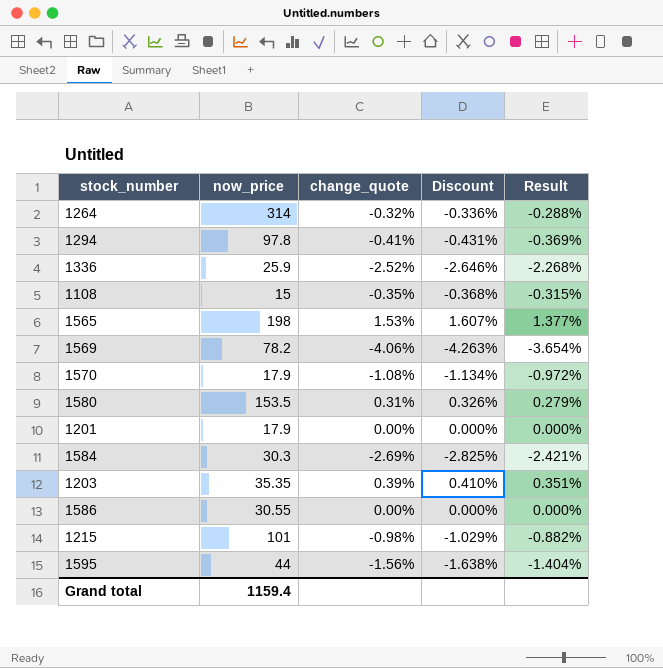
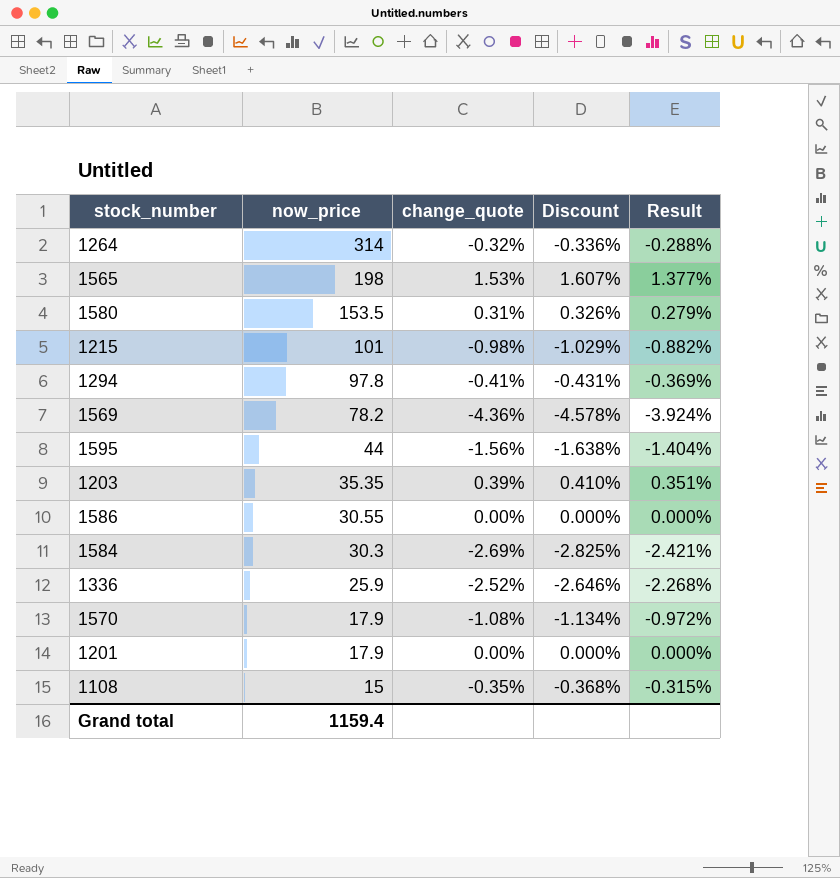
row order: none -> now_price descending
1569 | change_quote: -4.06% -> -4.36%
1569 | Discount: -4.263% -> -4.578%
1569 | Result: -3.654% -> -3.924%

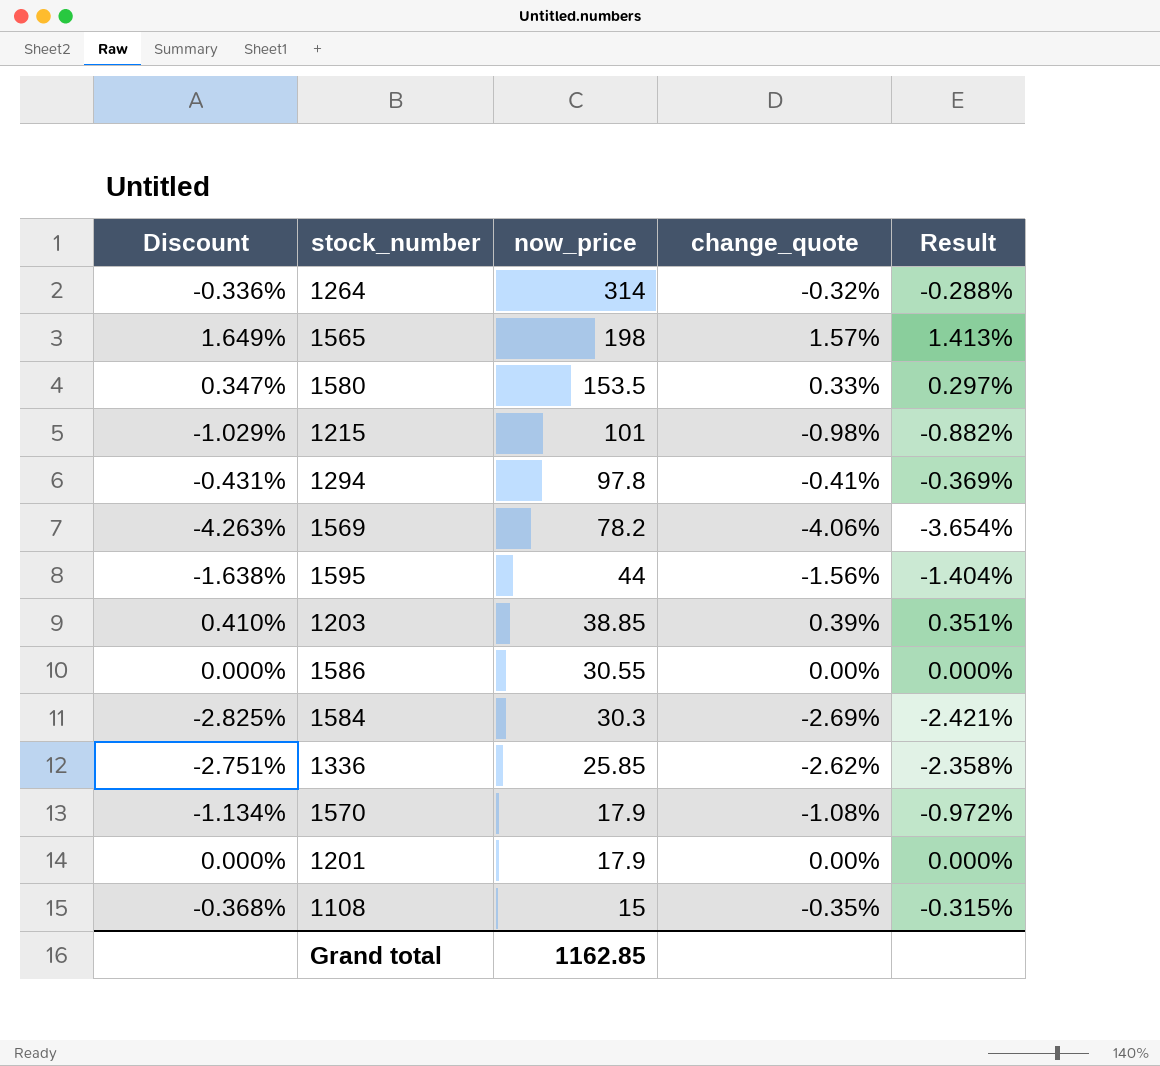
column Discount | position: 4 -> 1
1565 | Discount: 1.607% -> 1.649%
1565 | change_quote: 1.53% -> 1.57%
1565 | Result: 1.377% -> 1.413%
1580 | Discount: 0.326% -> 0.347%
1580 | change_quote: 0.31% -> 0.33%
1580 | Result: 0.279% -> 0.297%
1569 | Discount: -4.578% -> -4.263%
1569 | change_quote: -4.36% -> -4.06%
1569 | Result: -3.924% -> -3.654%
1203 | now_price: 35.35 -> 38.85
1336 | Discount: -2.646% -> -2.751%
1336 | now_price: 25.9 -> 25.85
1336 | change_quote: -2.52% -> -2.62%
1336 | Result: -2.268% -> -2.358%
Grand total | now_price: 1159.4 -> 1162.85

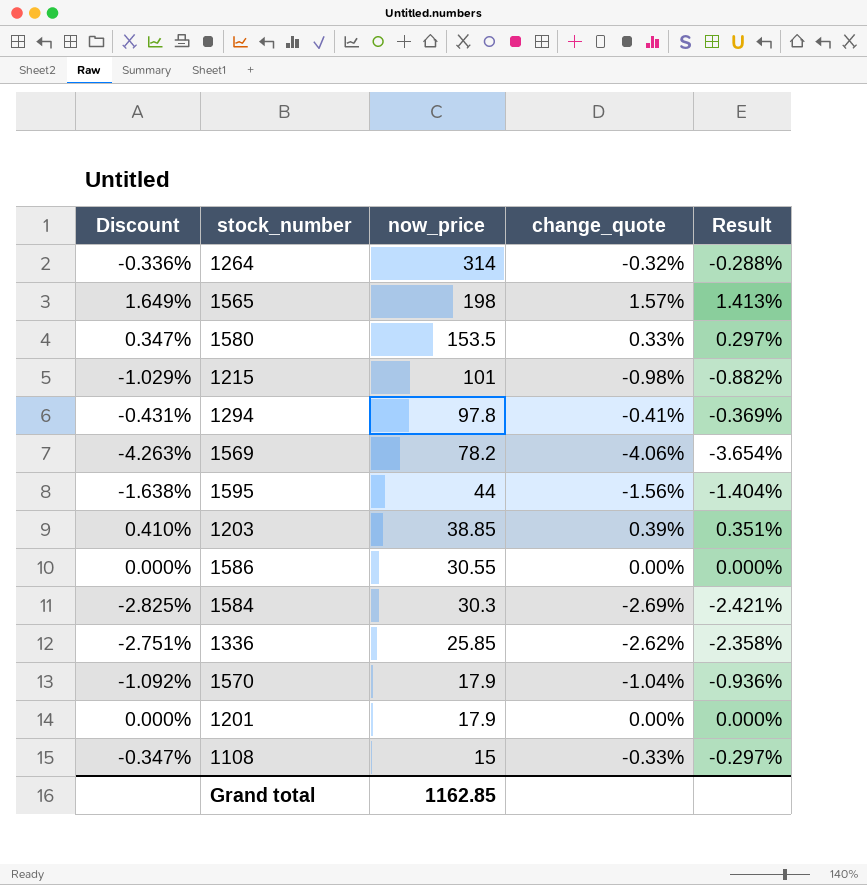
1570 | Discount: -1.134% -> -1.092%
1570 | change_quote: -1.08% -> -1.04%
1570 | Result: -0.972% -> -0.936%
1108 | Discount: -0.368% -> -0.347%
1108 | change_quote: -0.35% -> -0.33%
1108 | Result: -0.315% -> -0.297%

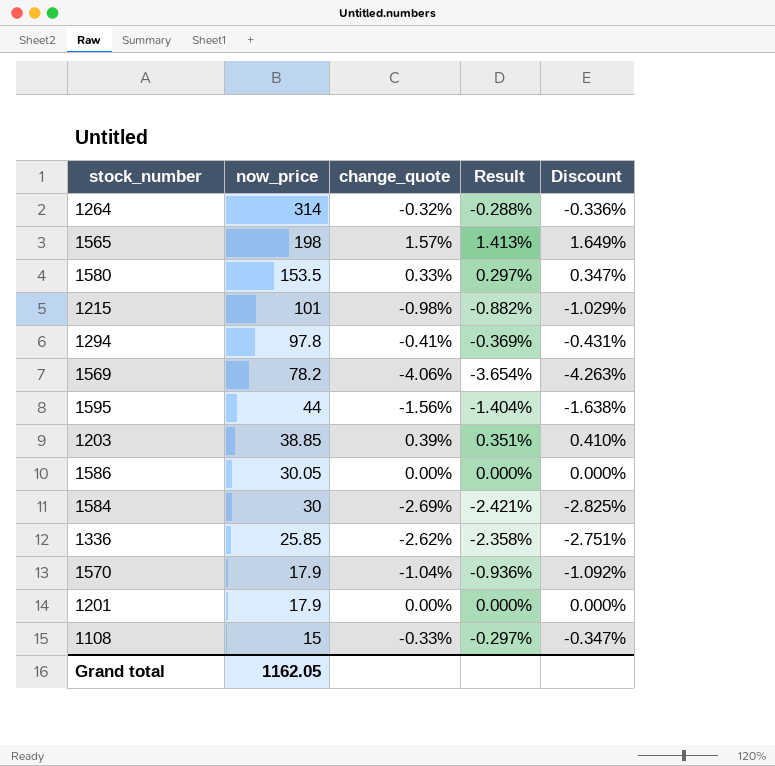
column Discount | position: 1 -> 5
1586 | now_price: 30.55 -> 30.05
1584 | now_price: 30.3 -> 30
Grand total | now_price: 1162.85 -> 1162.05

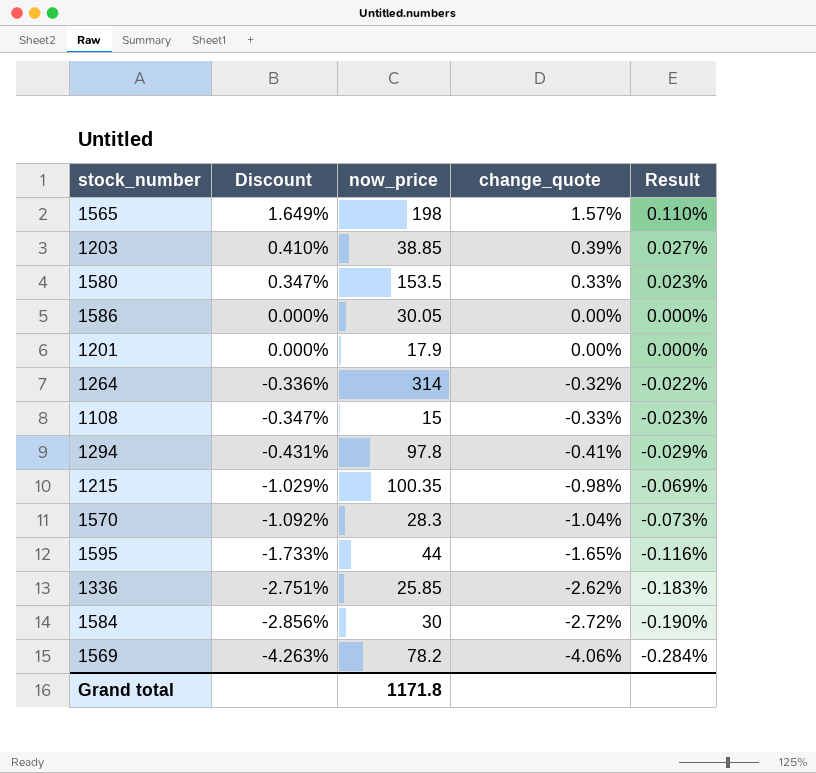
row order: now_price descending -> Discount descending
column Discount | position: 5 -> 2
column Result | formula: [change_quote] * 0.9 -> [change_quote] * 0.07
1215 | now_price: 101 -> 100.35
1570 | now_price: 17.9 -> 28.3
1595 | Discount: -1.638% -> -1.733%
1595 | change_quote: -1.56% -> -1.65%
1584 | Discount: -2.825% -> -2.856%
1584 | change_quote: -2.69% -> -2.72%
Grand total | now_price: 1162.05 -> 1171.8

